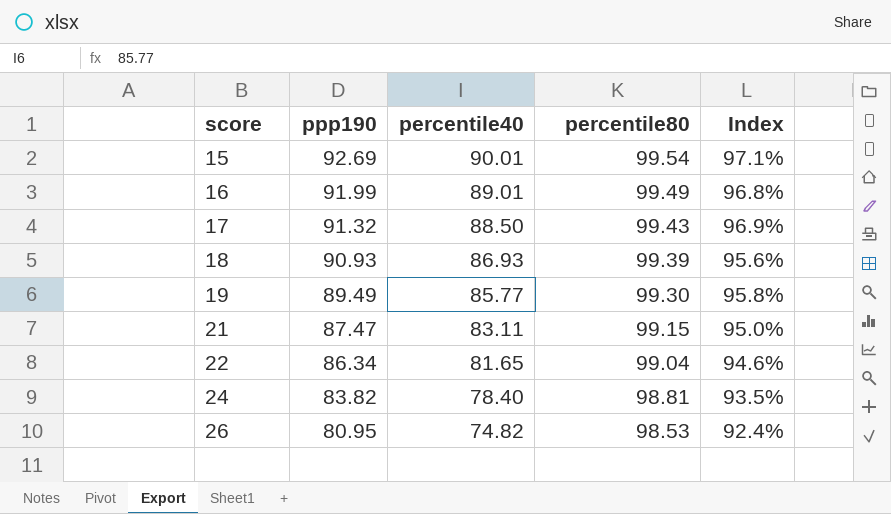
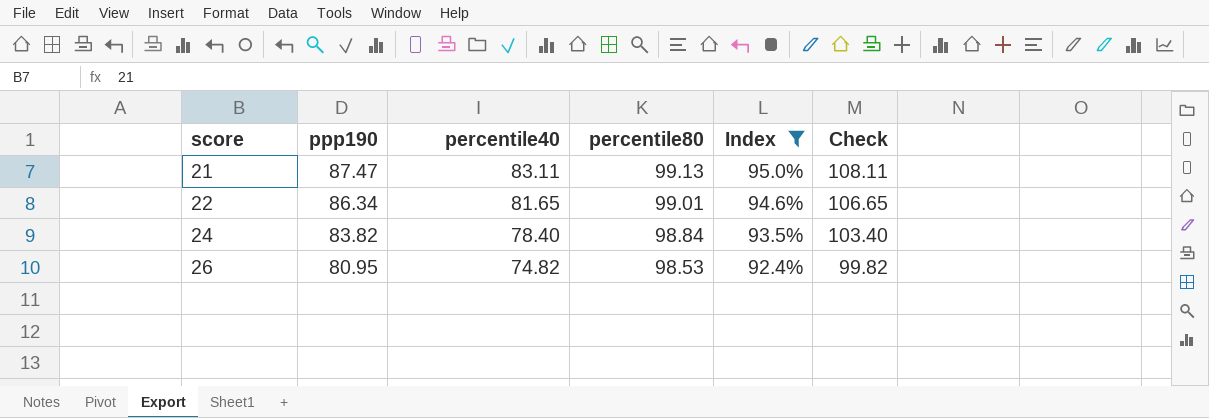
filter: none -> Index <= 95.0%
column Check | formula: none -> [percentile40] + 25
21 | percentile80: 99.15 -> 99.13
22 | percentile80: 99.04 -> 99.01
24 | percentile80: 98.81 -> 98.84

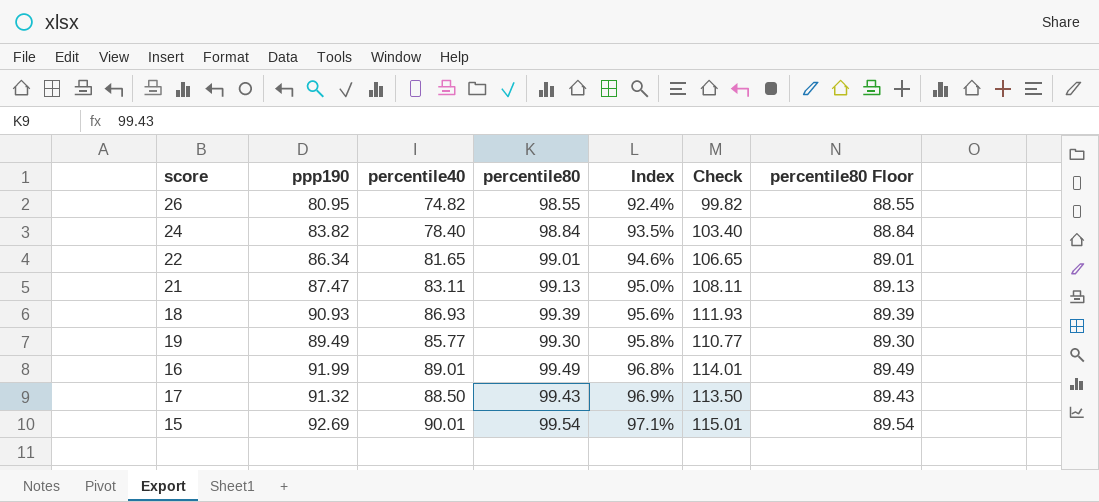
filter: Index <= 95.0% -> none
row order: score ascending -> Index ascending
column percentile80 Floor | formula: none -> [percentile80] - 10
26 | percentile80: 98.53 -> 98.55

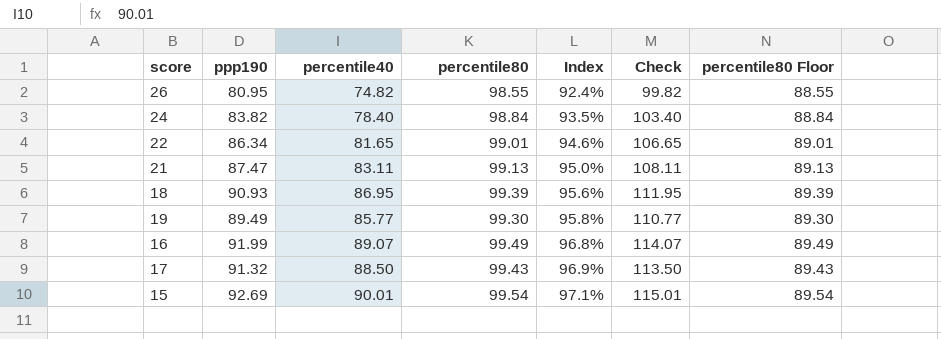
18 | percentile40: 86.93 -> 86.95
18 | Check: 111.93 -> 111.95
16 | percentile40: 89.01 -> 89.07
16 | Check: 114.01 -> 114.07

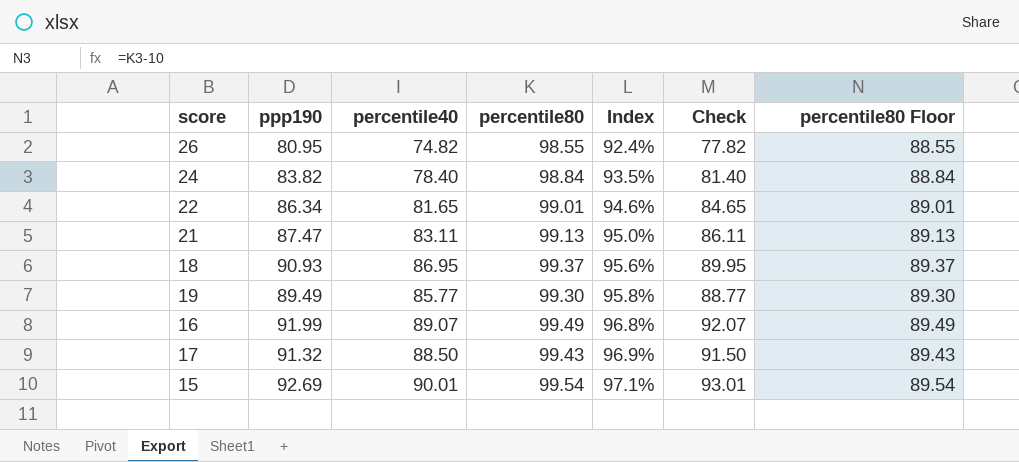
column Check | formula: [percentile40] + 25 -> [percentile40] + 3
18 | percentile80: 99.39 -> 99.37
18 | percentile80 Floor: 89.39 -> 89.37

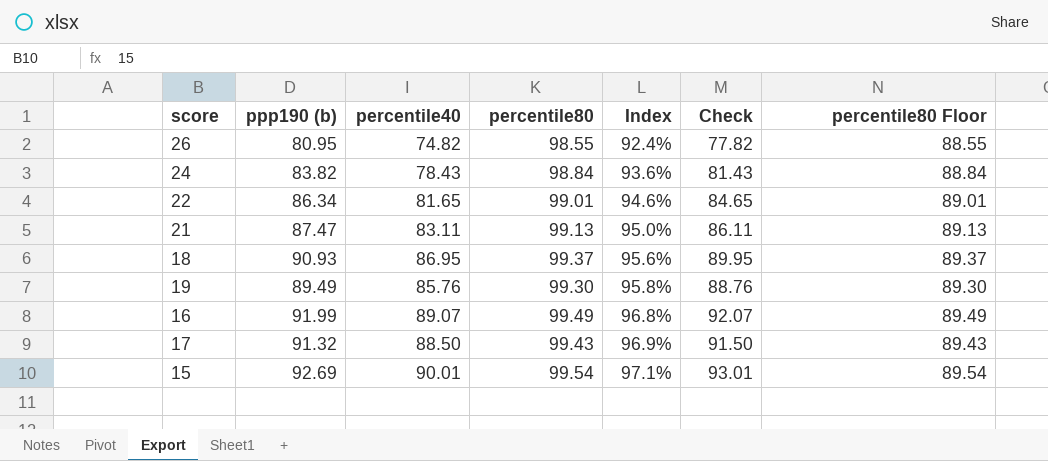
column name: ppp190 -> ppp190 (b)
24 | percentile40: 78.40 -> 78.43
24 | Index: 93.5% -> 93.6%
24 | Check: 81.40 -> 81.43
19 | percentile40: 85.77 -> 85.76
19 | Check: 88.77 -> 88.76

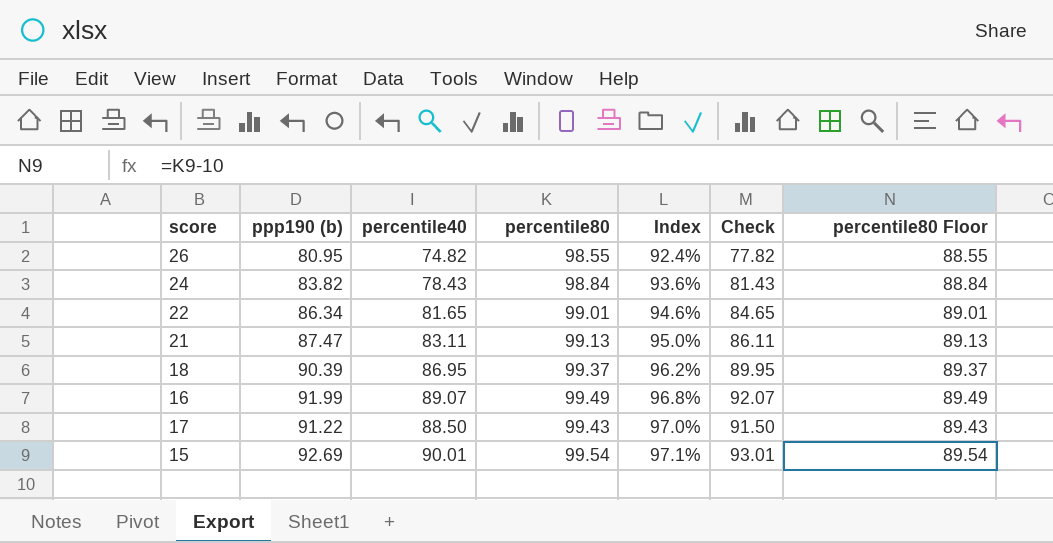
row 19: 89.49 | 85.76 | 99.30 | 95.8% | 88.76 | 89.30 -> none
18 | ppp190 (b): 90.93 -> 90.39
18 | Index: 95.6% -> 96.2%
17 | ppp190 (b): 91.32 -> 91.22
17 | Index: 96.9% -> 97.0%

